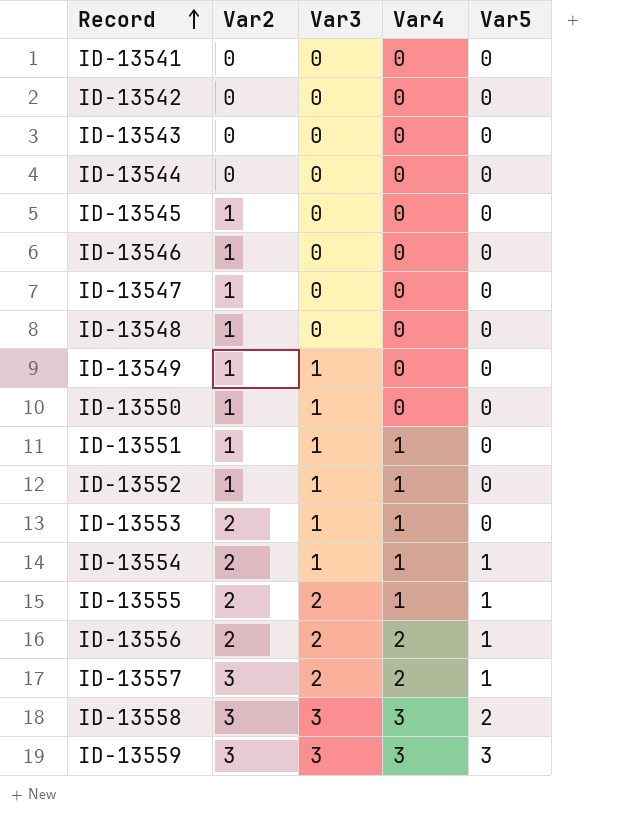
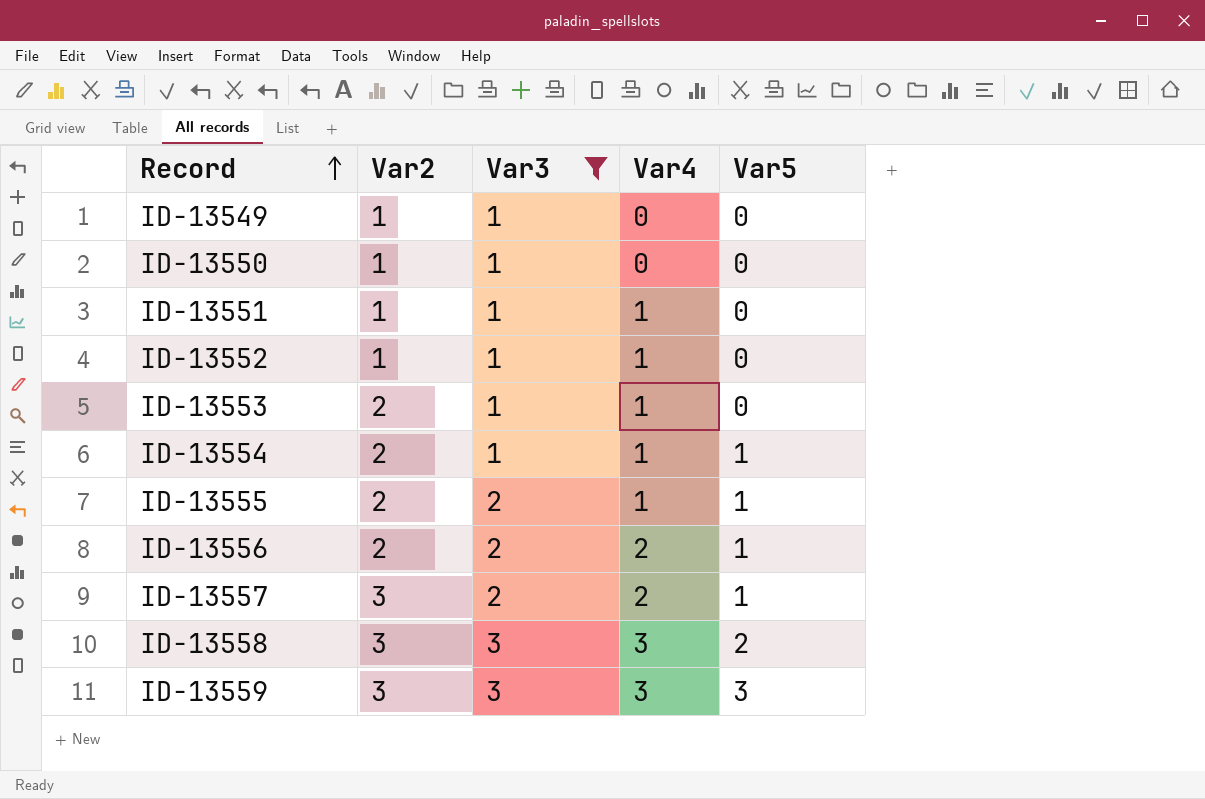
filter: none -> Var3 != 0

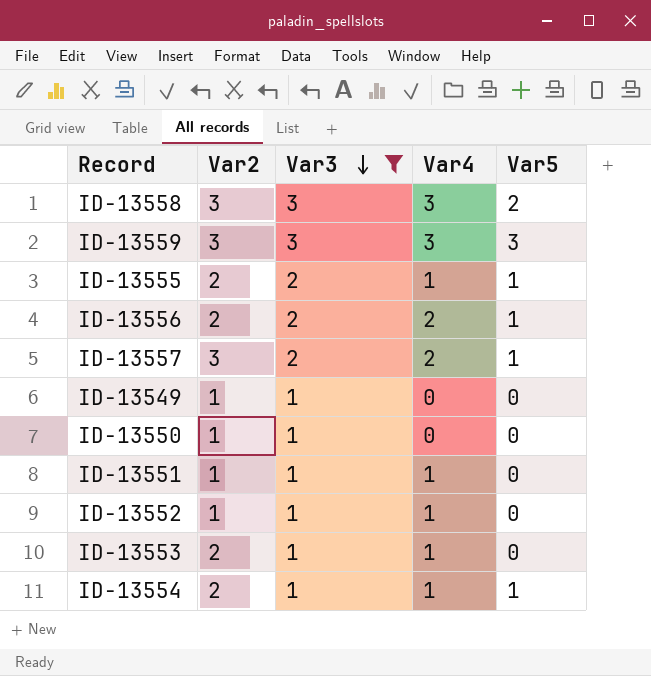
row order: Record ascending -> Var3 descending

